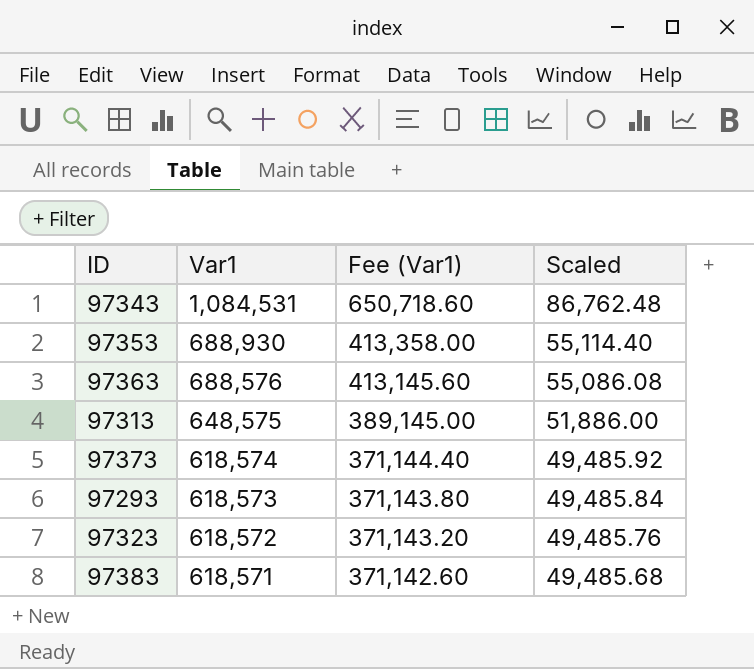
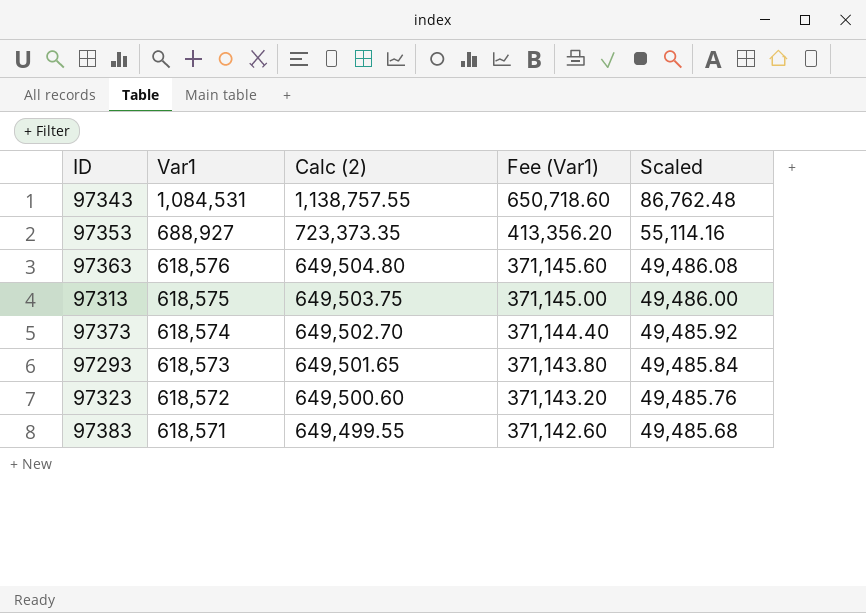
column Calc (2) | formula: none -> [Var1] * 1.05
97353 | Var1: 688,930 -> 688,927
97353 | Fee (Var1): 413,358.00 -> 413,356.20
97353 | Scaled: 55,114.40 -> 55,114.16
97363 | Var1: 688,576 -> 618,576
97363 | Fee (Var1): 413,145.60 -> 371,145.60
97363 | Scaled: 55,086.08 -> 49,486.08
97313 | Var1: 648,575 -> 618,575
97313 | Fee (Var1): 389,145.00 -> 371,145.00
97313 | Scaled: 51,886.00 -> 49,486.00

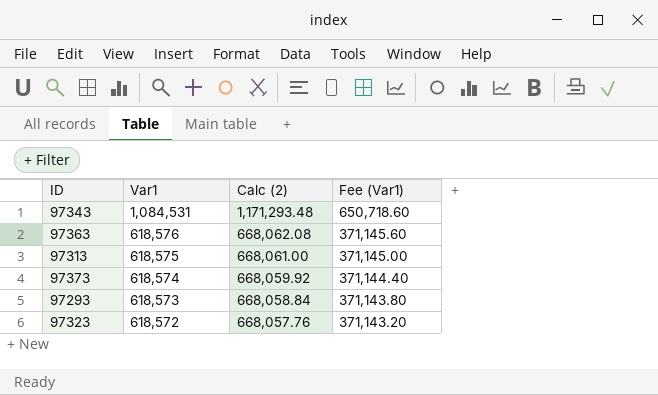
column Scaled | formula: [Var1] * 0.08 -> none
column Calc (2) | formula: [Var1] * 1.05 -> [Var1] * 1.08
row 97353: 688,927 | 723,373.35 | 413,356.20 | 55,114.16 -> none
row 97383: 618,571 | 649,499.55 | 371,142.60 | 49,485.68 -> none

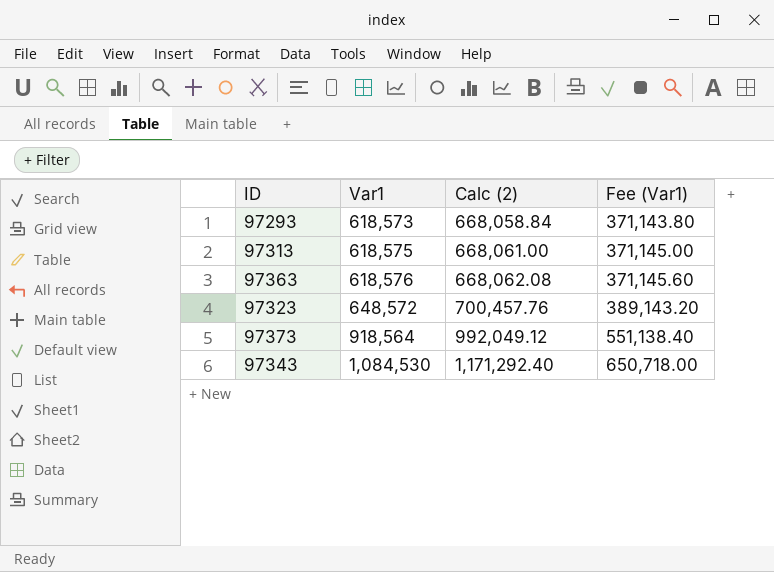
row order: Var1 descending -> Var1 ascending
97323 | Var1: 618,572 -> 648,572
97323 | Calc (2): 668,057.76 -> 700,457.76
97323 | Fee (Var1): 371,143.20 -> 389,143.20
97373 | Var1: 618,574 -> 918,564
97373 | Calc (2): 668,059.92 -> 992,049.12
97373 | Fee (Var1): 371,144.40 -> 551,138.40
97343 | Var1: 1,084,531 -> 1,084,530
97343 | Calc (2): 1,171,293.48 -> 1,171,292.40
97343 | Fee (Var1): 650,718.60 -> 650,718.00

